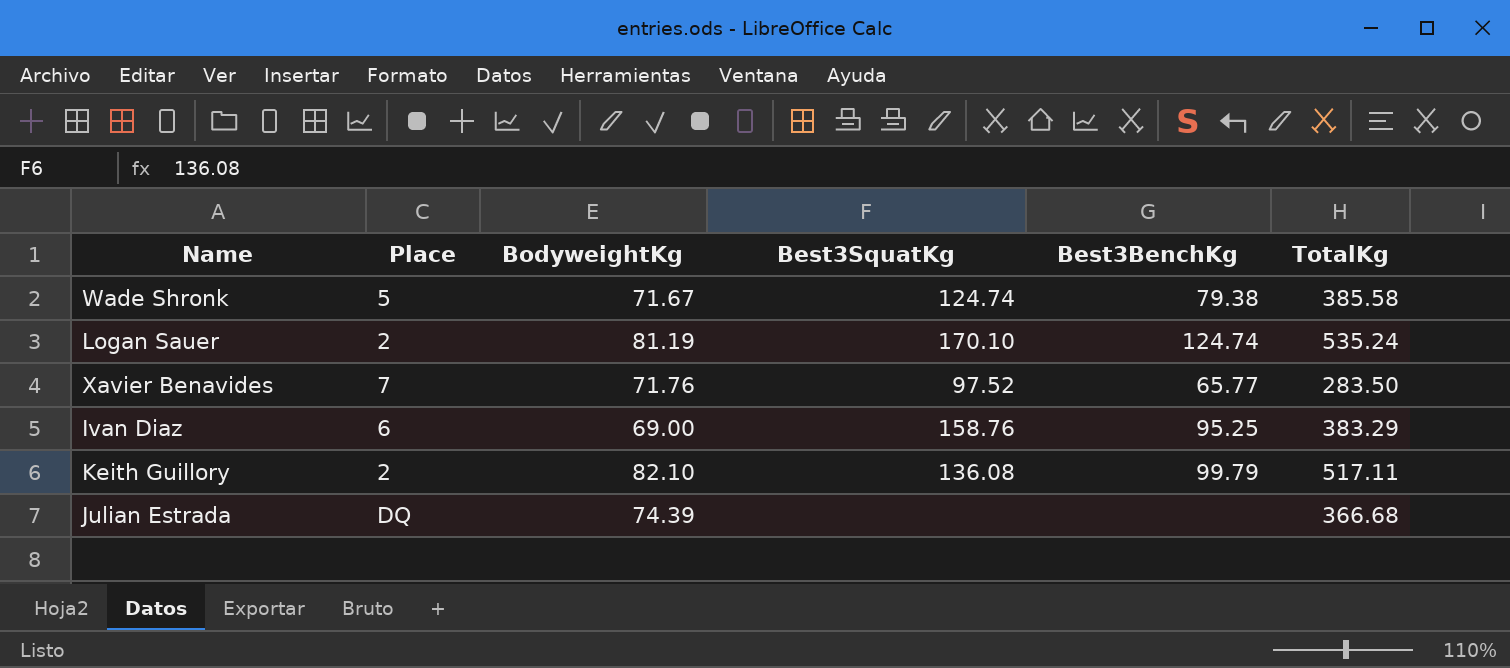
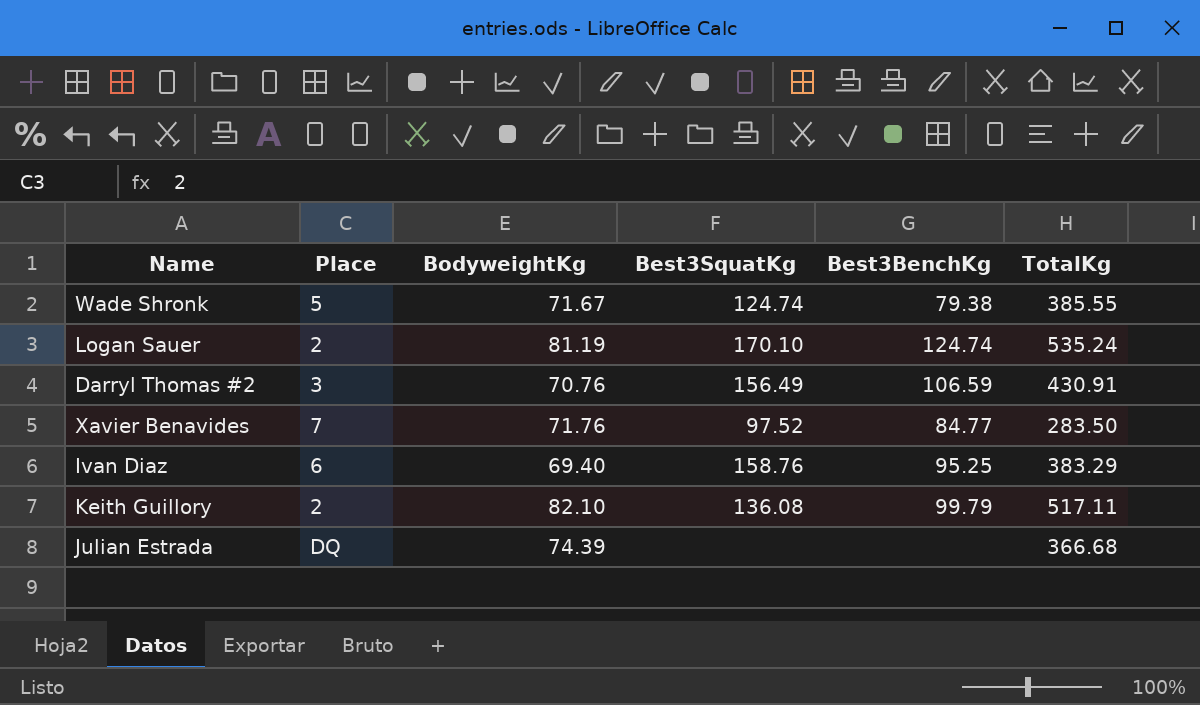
Wade Shronk | TotalKg: 385.58 -> 385.55
row Darryl Thomas #2: none -> 3 | 70.76 | 156.49 | 106.59 | 430.91
Xavier Benavides | Best3BenchKg: 65.77 -> 84.77
Ivan Diaz | BodyweightKg: 69.00 -> 69.40

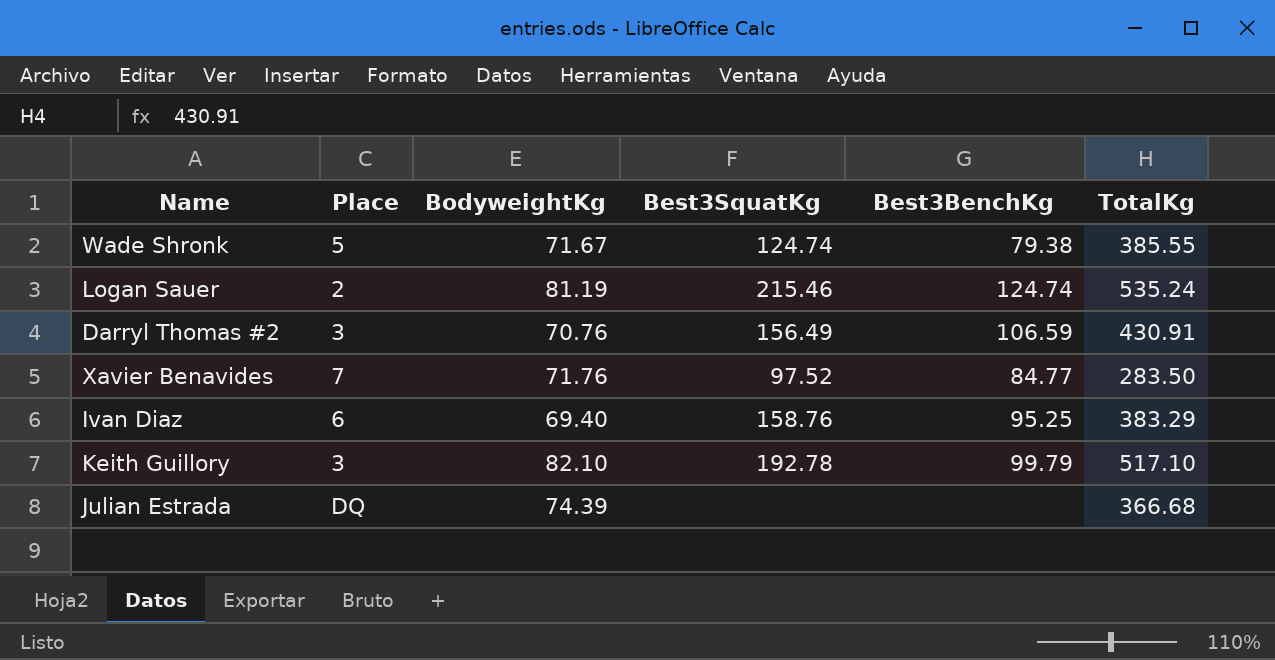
Logan Sauer | Best3SquatKg: 170.10 -> 215.46
Keith Guillory | Place: 2 -> 3
Keith Guillory | Best3SquatKg: 136.08 -> 192.78
Keith Guillory | TotalKg: 517.11 -> 517.10

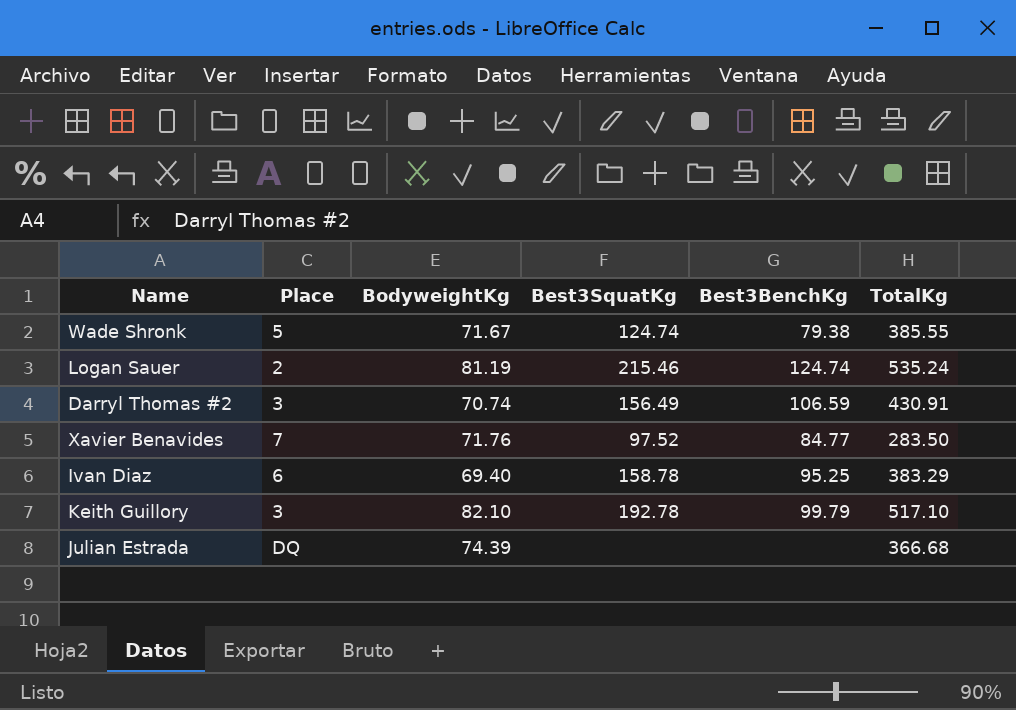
Darryl Thomas #2 | BodyweightKg: 70.76 -> 70.74
Ivan Diaz | Best3SquatKg: 158.76 -> 158.78

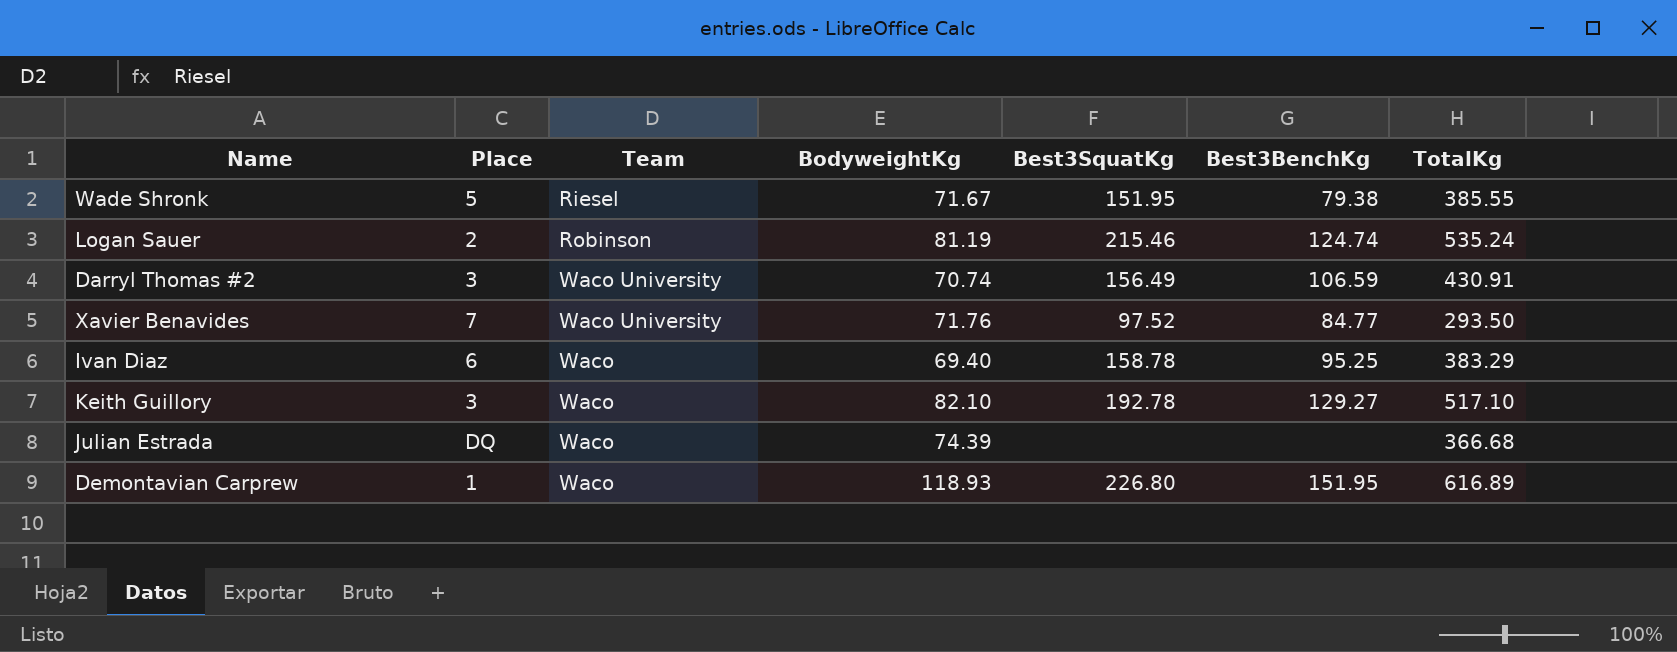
column Team | position: none -> 3
Wade Shronk | Best3SquatKg: 124.74 -> 151.95
Xavier Benavides | TotalKg: 283.50 -> 293.50
Keith Guillory | Best3BenchKg: 99.79 -> 129.27
row Demontavian Carprew: none -> 1 | Waco | 118.93 | 226.80 | 151.95 | 616.89

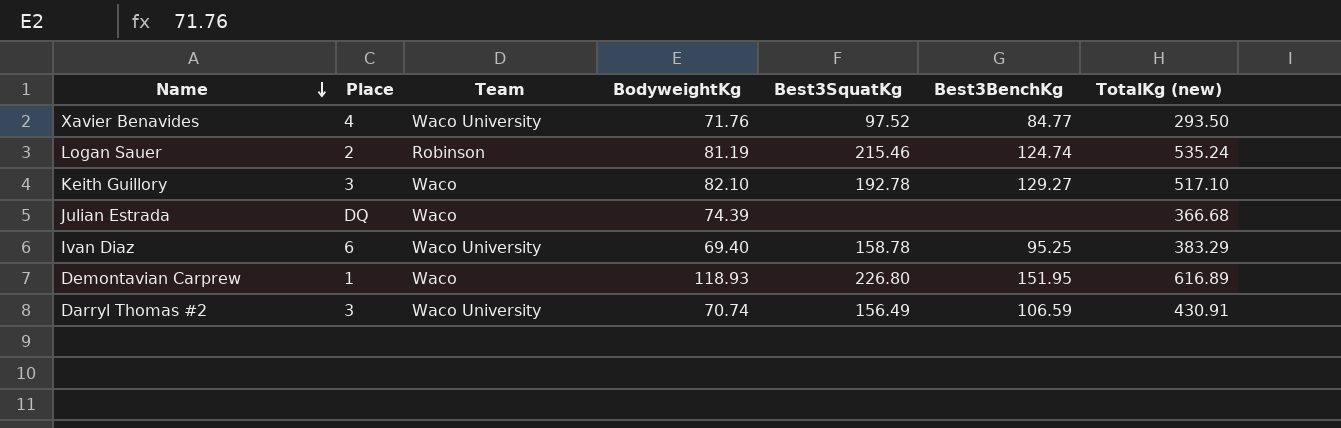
row order: none -> Name descending
column name: TotalKg -> TotalKg (new)
row Wade Shronk: 5 | Riesel | 71.67 | 151.95 | 79.38 | 385.55 -> none
Xavier Benavides | Place: 7 -> 4
Ivan Diaz | Team: Waco -> Waco University

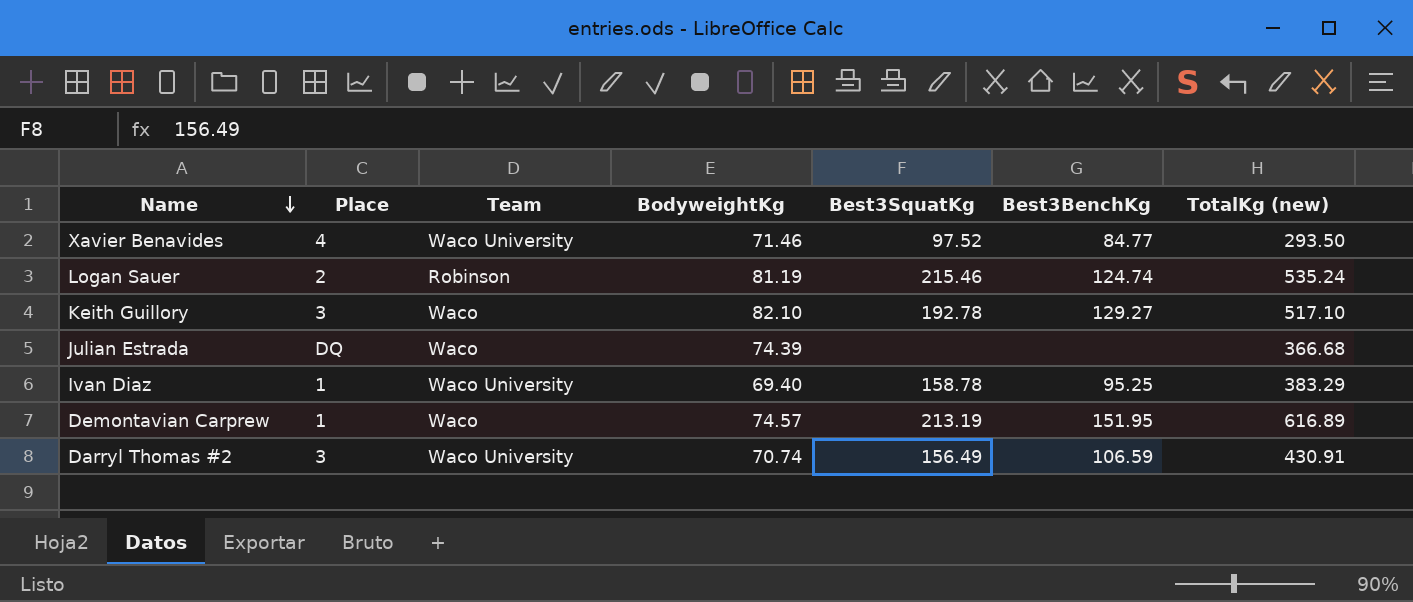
Xavier Benavides | BodyweightKg: 71.76 -> 71.46
Ivan Diaz | Place: 6 -> 1
Demontavian Carprew | BodyweightKg: 118.93 -> 74.57
Demontavian Carprew | Best3SquatKg: 226.80 -> 213.19

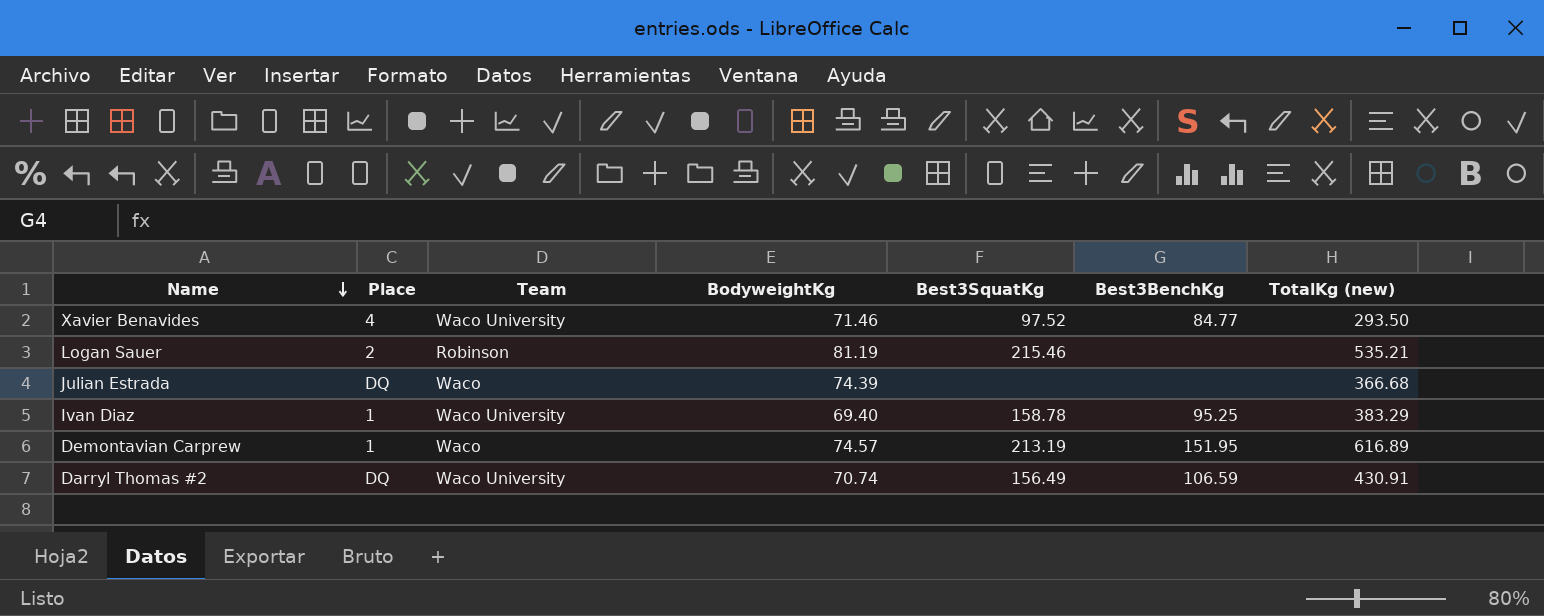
row Keith Guillory: 3 | Waco | 82.10 | 192.78 | 129.27 | 517.10 -> none
Logan Sauer | Best3BenchKg: 124.74 -> none
Logan Sauer | TotalKg (new): 535.24 -> 535.21
Darryl Thomas #2 | Place: 3 -> DQ

